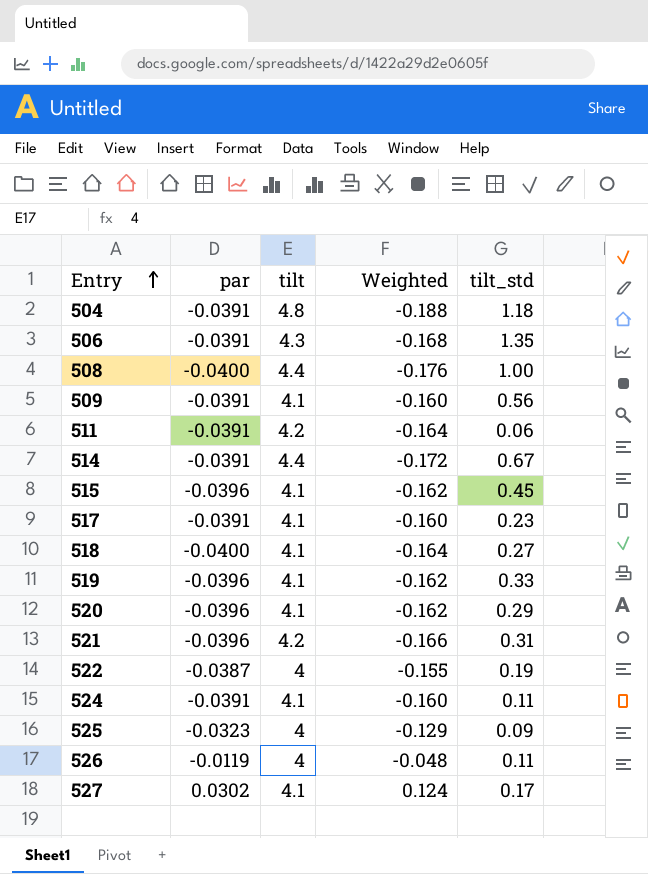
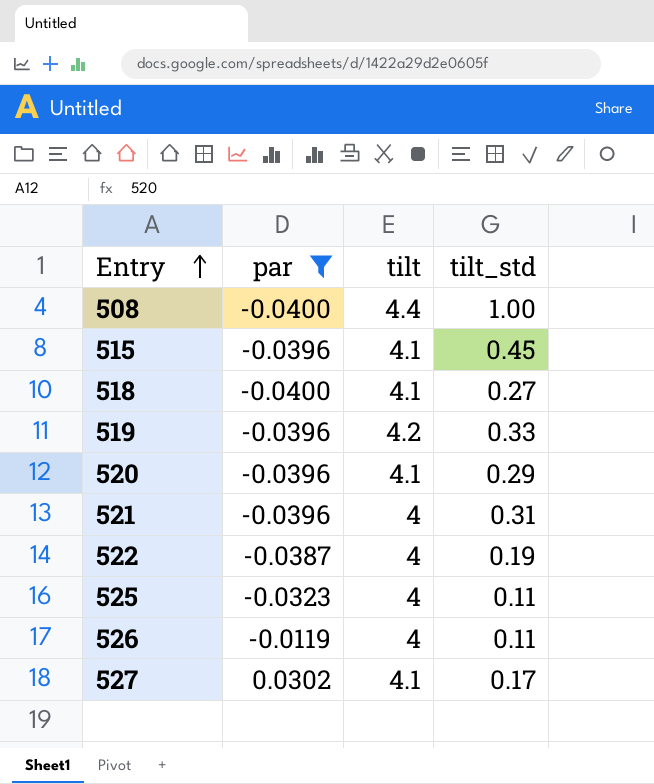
filter: none -> par != -0.0391
column Weighted | formula: [par] * [tilt] -> none
519 | tilt: 4.1 -> 4.2
521 | tilt: 4.2 -> 4
525 | tilt_std: 0.09 -> 0.11

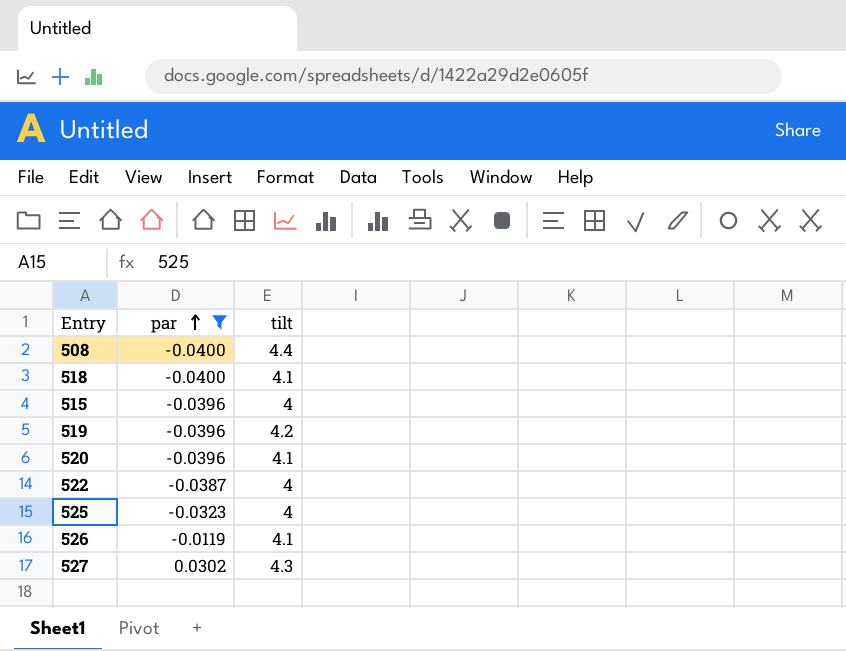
row order: Entry ascending -> par ascending
column tilt_std | position: 4 -> none
row 521: -0.0396 | 4 | 0.31 -> none
515 | tilt: 4.1 -> 4
526 | tilt: 4 -> 4.1
527 | tilt: 4.1 -> 4.3

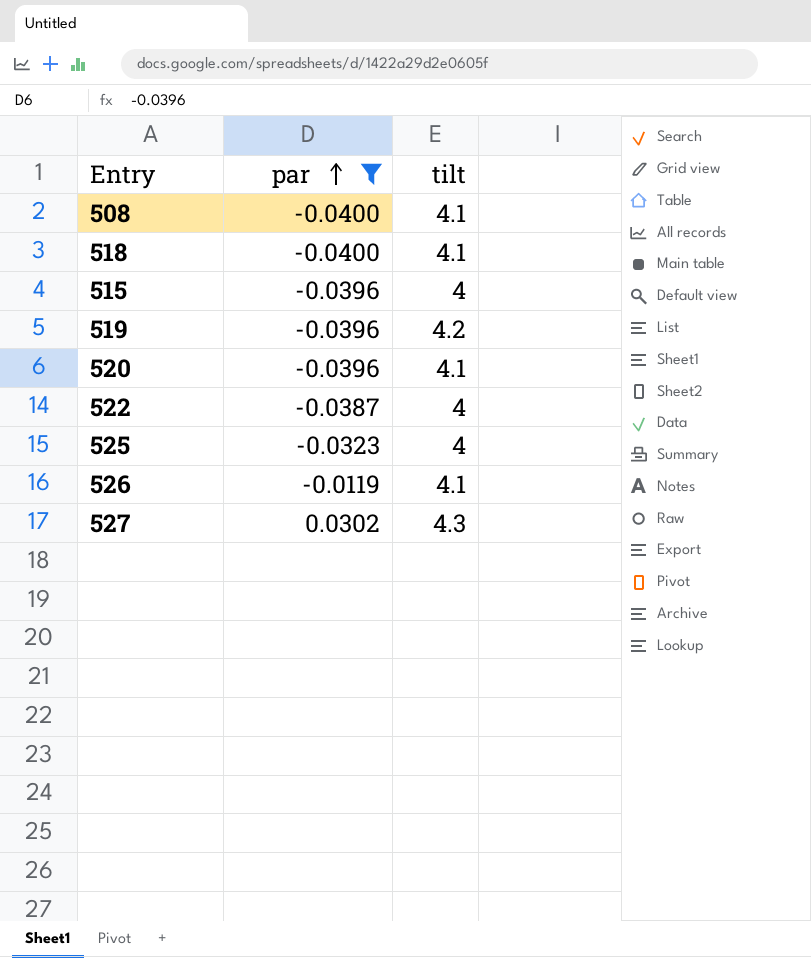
508 | tilt: 4.4 -> 4.1

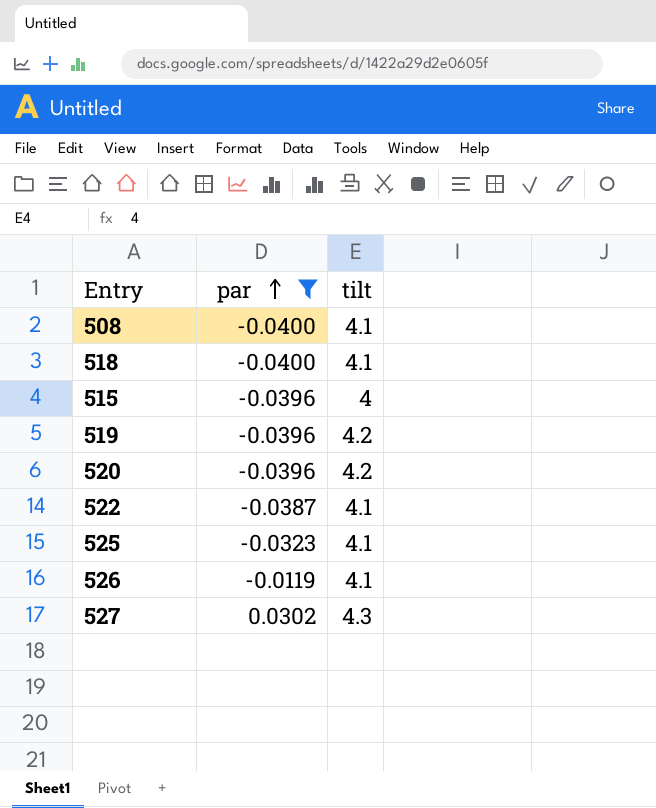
520 | tilt: 4.1 -> 4.2
522 | tilt: 4 -> 4.1
525 | tilt: 4 -> 4.1

